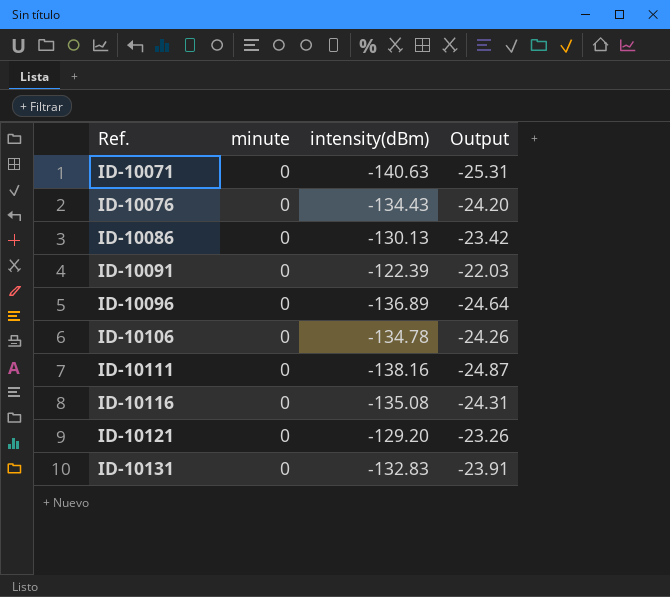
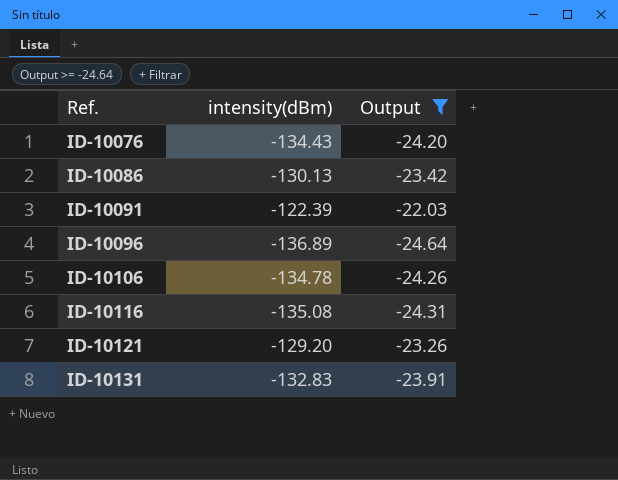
filter: none -> Output >= -24.64
column minute | position: 2 -> none

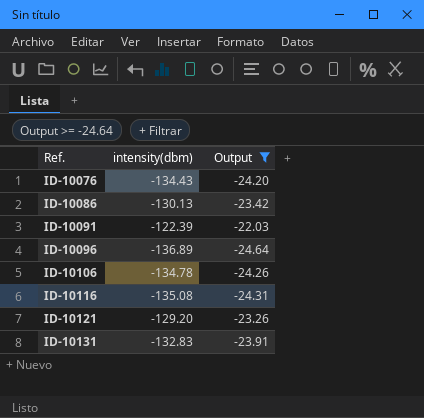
column name: intensity(dBm) -> intensity(dbm)

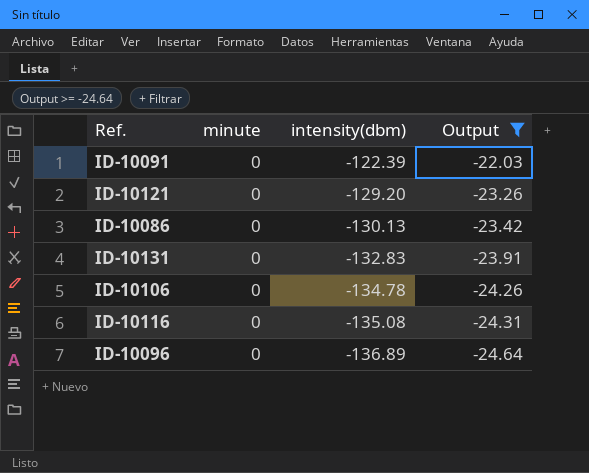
row order: Ref. ascending -> intensity(dbm) descending
column minute | position: none -> 2
row ID-10076: -134.43 | -24.20 -> none

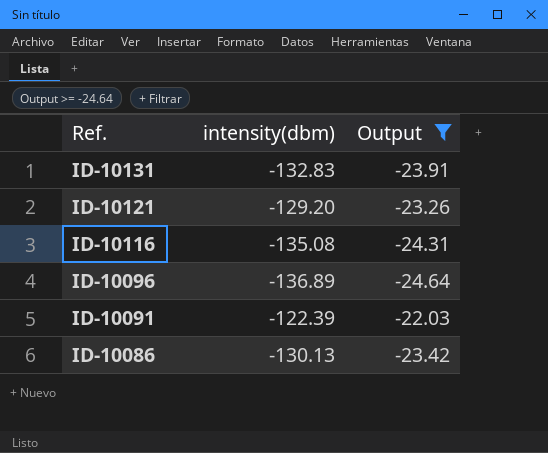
row order: intensity(dbm) descending -> Ref. descending
column minute | position: 2 -> none
row ID-10106: 0 | -134.78 | -24.26 -> none

